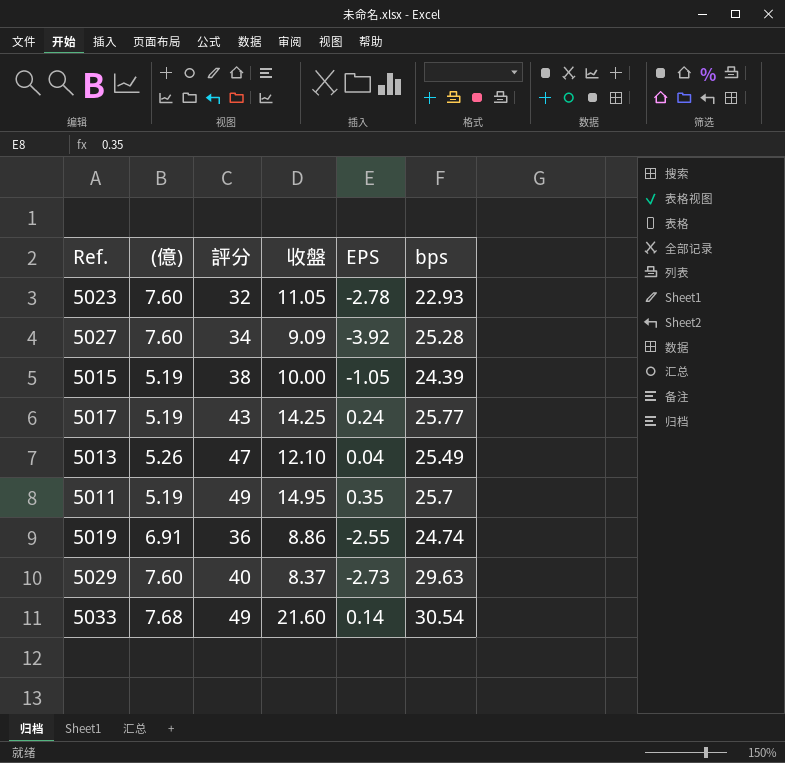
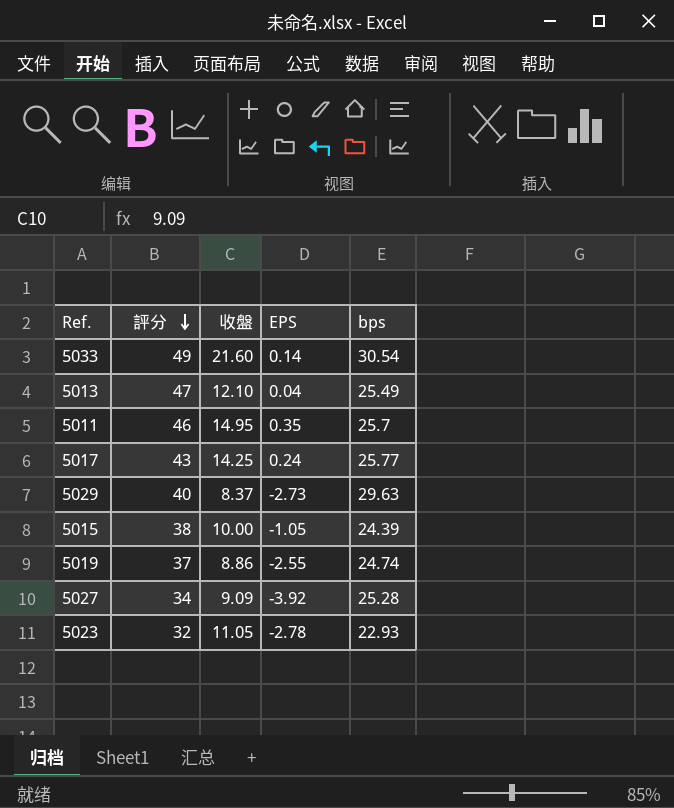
row order: none -> 評分 descending
column (億) | position: 2 -> none
5011 | 評分: 49 -> 46
5019 | 評分: 36 -> 37

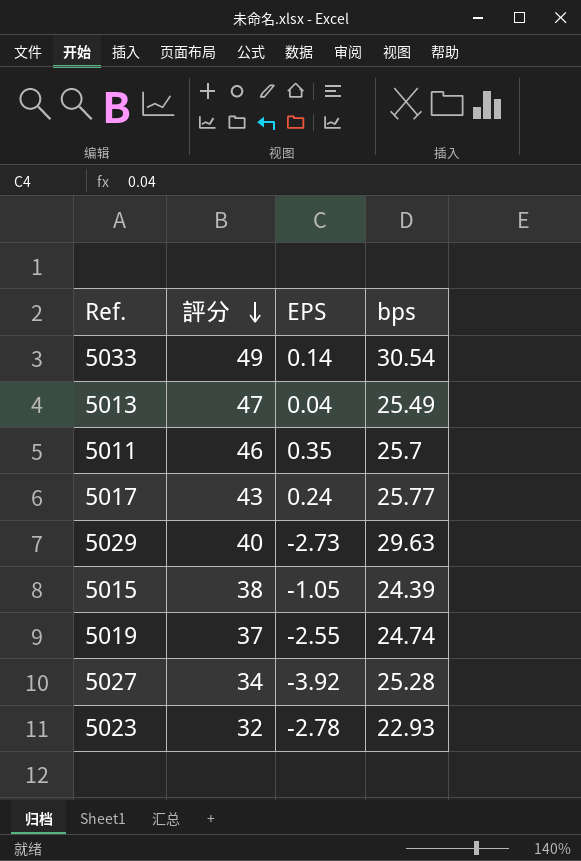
column 收盤 | position: 3 -> none

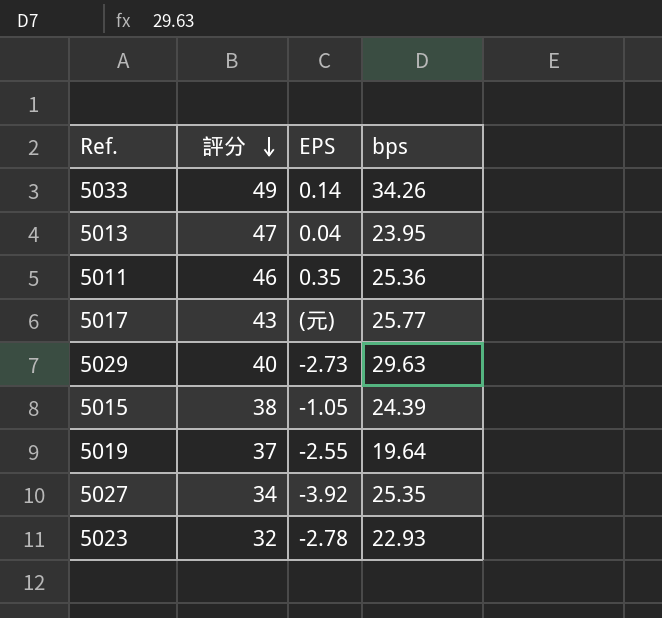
5033 | bps: 30.54 -> 34.26
5013 | bps: 25.49 -> 23.95
5011 | bps: 25.7 -> 25.36
5017 | EPS: 0.24 -> (元)
5019 | bps: 24.74 -> 19.64
5027 | bps: 25.28 -> 25.35

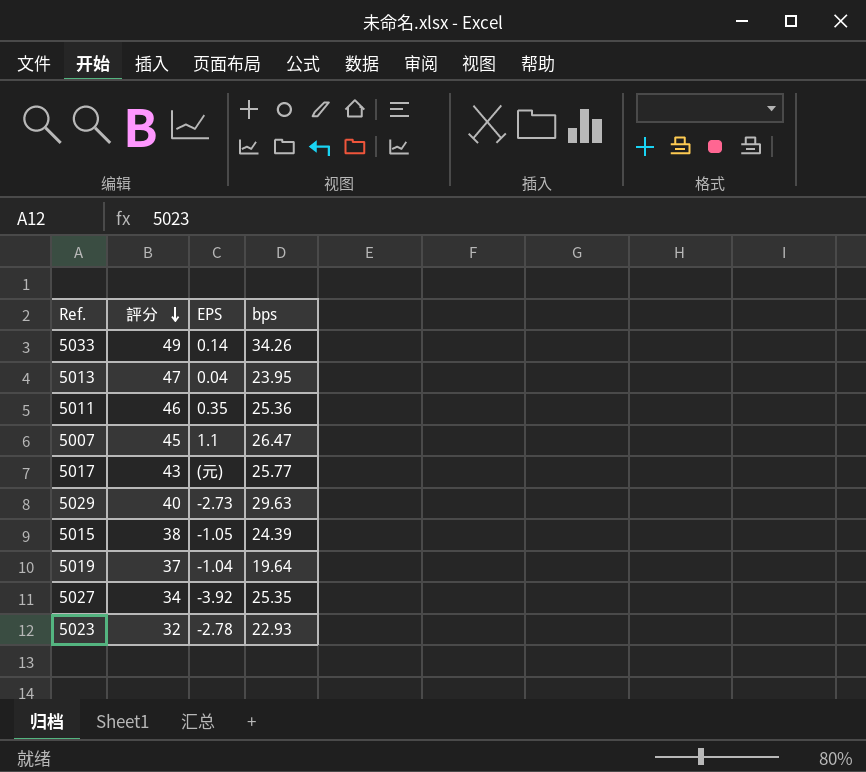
row 5007: none -> 45 | 1.1 | 26.47
5019 | EPS: -2.55 -> -1.04

